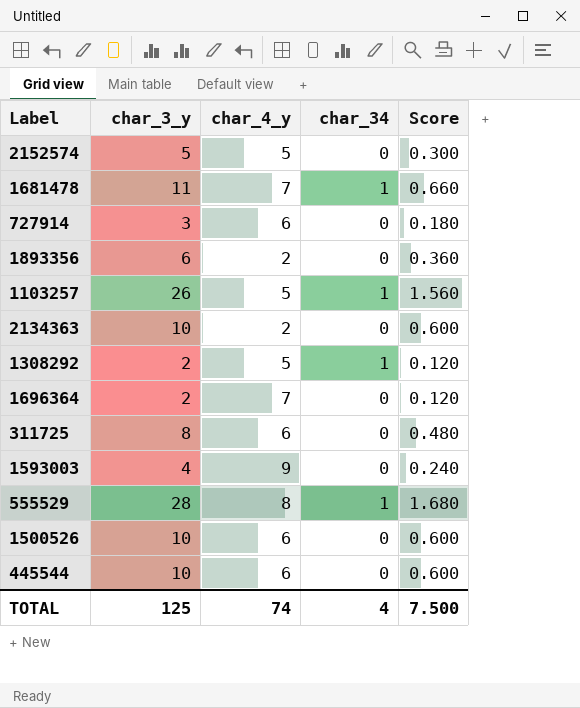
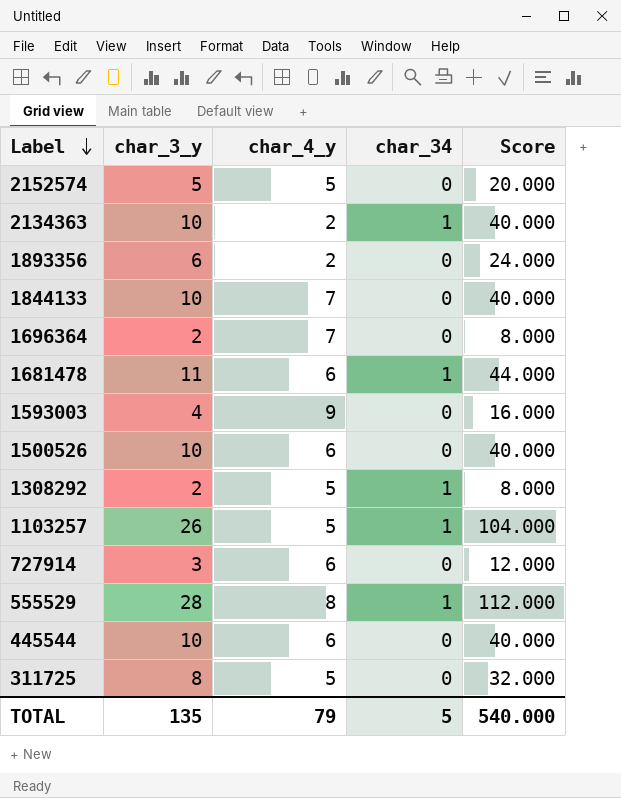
row order: none -> Label descending
column Score | formula: [char_3_y] * 0.06 -> [char_3_y] * 4
2134363 | char_34: 0 -> 1
row 1844133: none -> 10 | 7 | 0 | 40.000
1681478 | char_4_y: 7 -> 6
311725 | char_4_y: 6 -> 5
TOTAL | char_3_y: 125 -> 135
TOTAL | char_4_y: 74 -> 79
TOTAL | char_34: 4 -> 5
TOTAL | Score: 7.500 -> 540.000

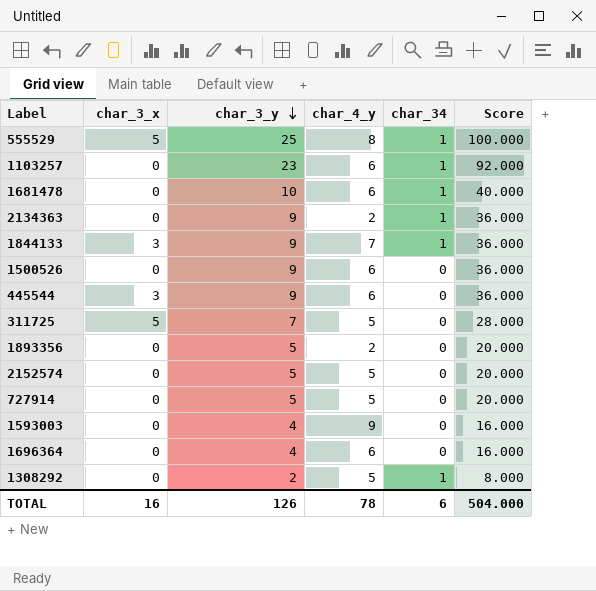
row order: Label descending -> char_3_y descending
column char_3_x | position: none -> 2
555529 | char_3_y: 28 -> 25
555529 | Score: 112.000 -> 100.000
1103257 | char_3_y: 26 -> 23
1103257 | char_4_y: 5 -> 6
1103257 | Score: 104.000 -> 92.000
1681478 | char_3_y: 11 -> 10
1681478 | Score: 44.000 -> 40.000
2134363 | char_3_y: 10 -> 9
2134363 | Score: 40.000 -> 36.000
1844133 | char_3_y: 10 -> 9
1844133 | char_34: 0 -> 1
1844133 | Score: 40.000 -> 36.000
1500526 | char_3_y: 10 -> 9
1500526 | Score: 40.000 -> 36.000
445544 | char_3_y: 10 -> 9
445544 | Score: 40.000 -> 36.000
311725 | char_3_y: 8 -> 7
311725 | Score: 32.000 -> 28.000
1893356 | char_3_y: 6 -> 5
1893356 | Score: 24.000 -> 20.000
727914 | char_3_y: 3 -> 5
727914 | char_4_y: 6 -> 5
727914 | Score: 12.000 -> 20.000
1696364 | char_3_y: 2 -> 4
1696364 | char_4_y: 7 -> 6
1696364 | Score: 8.000 -> 16.000
TOTAL | char_3_y: 135 -> 126
TOTAL | char_4_y: 79 -> 78
TOTAL | char_34: 5 -> 6
TOTAL | Score: 540.000 -> 504.000

